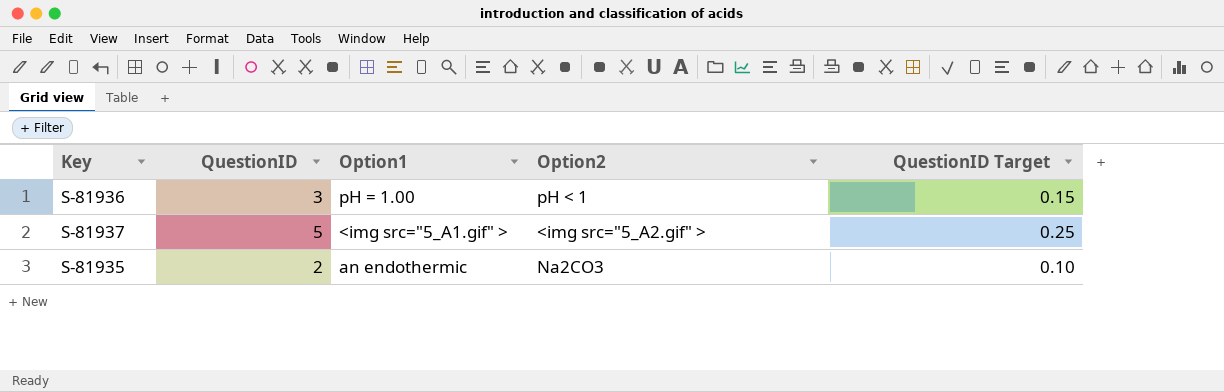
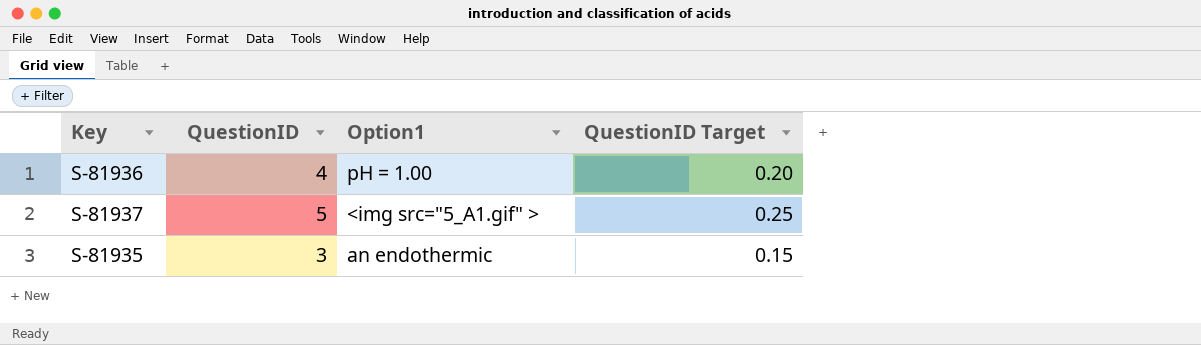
column Option2 | position: 4 -> none
S-81936 | QuestionID: 3 -> 4
S-81936 | QuestionID Target: 0.15 -> 0.20
S-81935 | QuestionID: 2 -> 3
S-81935 | QuestionID Target: 0.10 -> 0.15

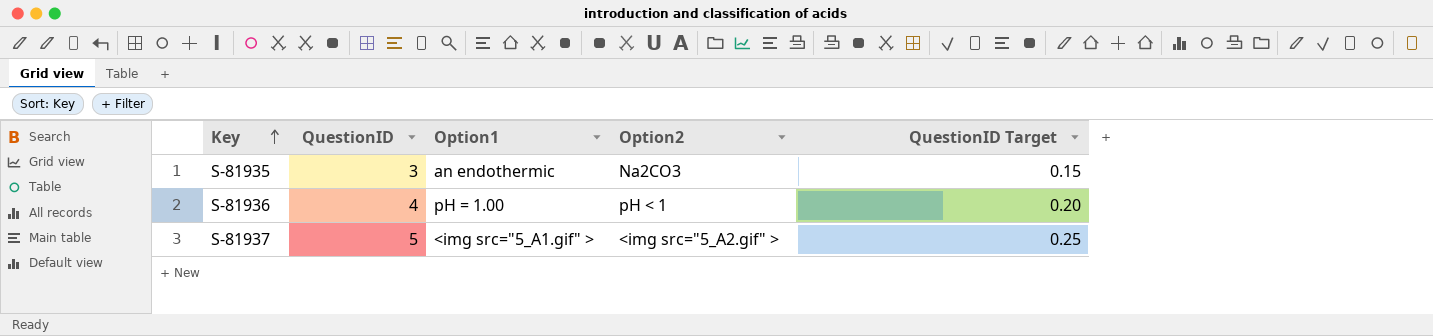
row order: none -> Key ascending
column Option2 | position: none -> 4

